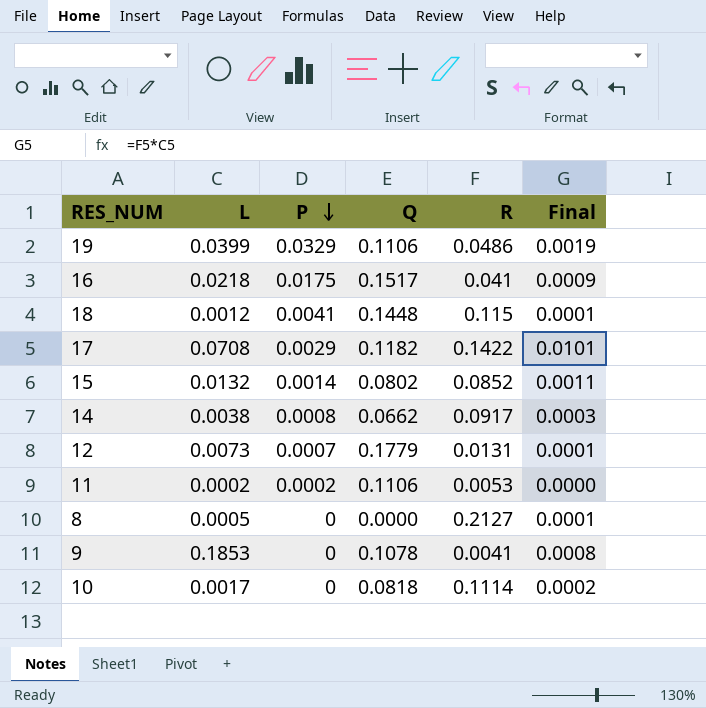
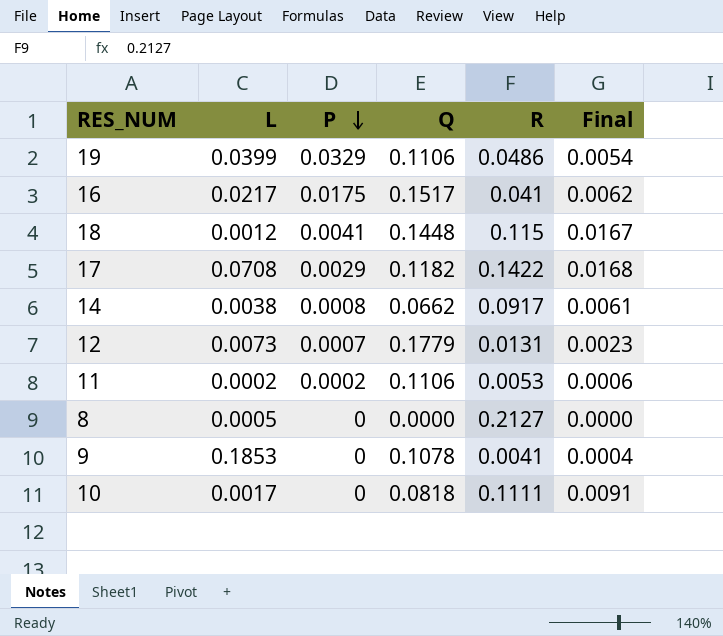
column Final | formula: [L] * [R] -> [Q] * [R]
row 15: 0.0132 | 0.0014 | 0.0802 | 0.0852 | 0.0011 -> none
16 | L: 0.0218 -> 0.0217
10 | R: 0.1114 -> 0.1111

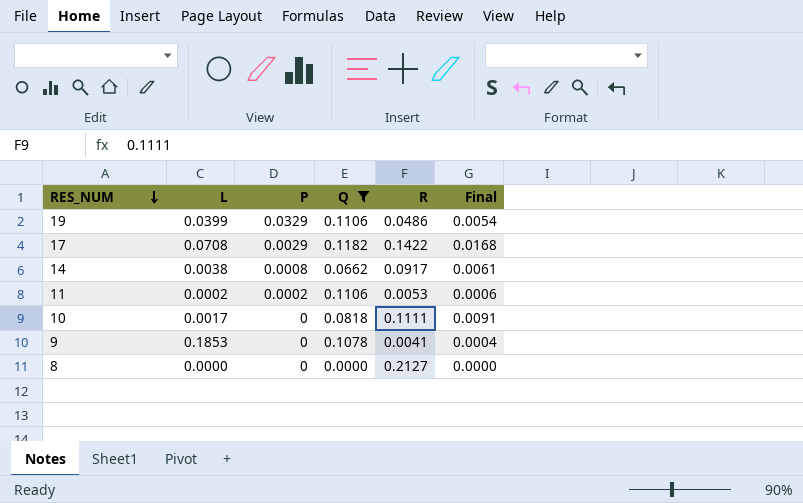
filter: none -> Q <= 0.1182
row order: P descending -> RES_NUM descending
8 | L: 0.0005 -> 0.0000

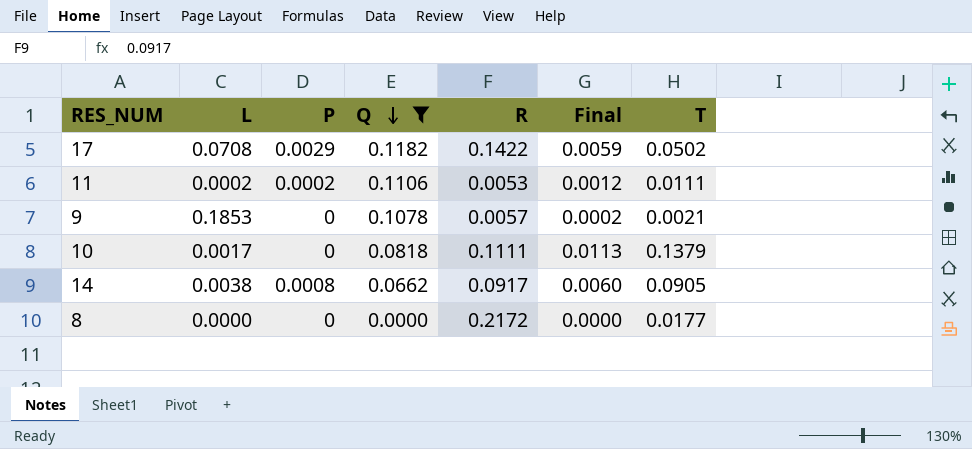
row order: RES_NUM descending -> Q descending
column Final | formula: [Q] * [R] -> [Q] * [T]
column T | position: none -> 7
row 19: 0.0399 | 0.0329 | 0.1106 | 0.0486 | 0.0054 -> none
9 | R: 0.0041 -> 0.0057
8 | R: 0.2127 -> 0.2172

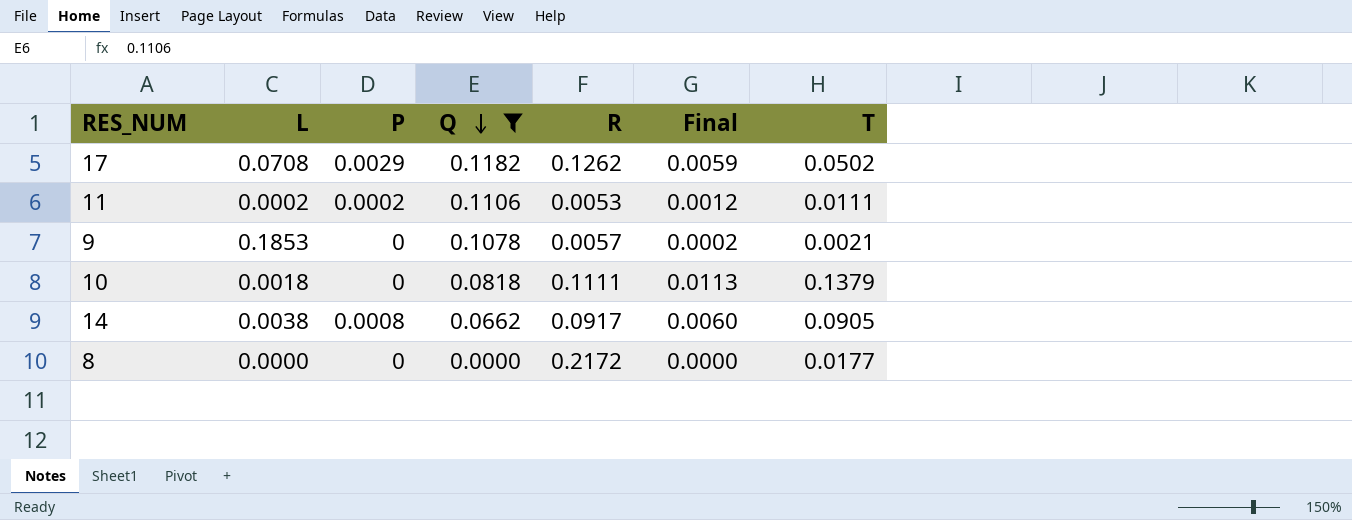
17 | R: 0.1422 -> 0.1262
10 | L: 0.0017 -> 0.0018

